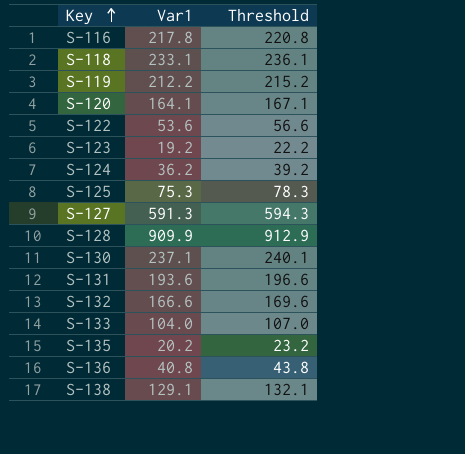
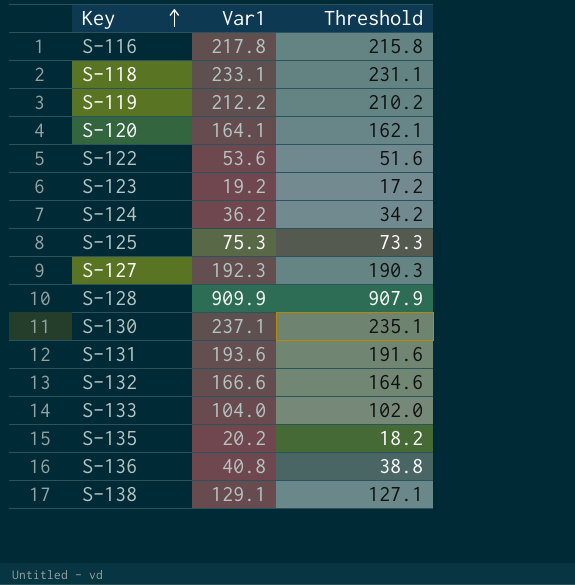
column Threshold | formula: [Var1] + 3 -> [Var1] - 2
S-127 | Var1: 591.3 -> 192.3

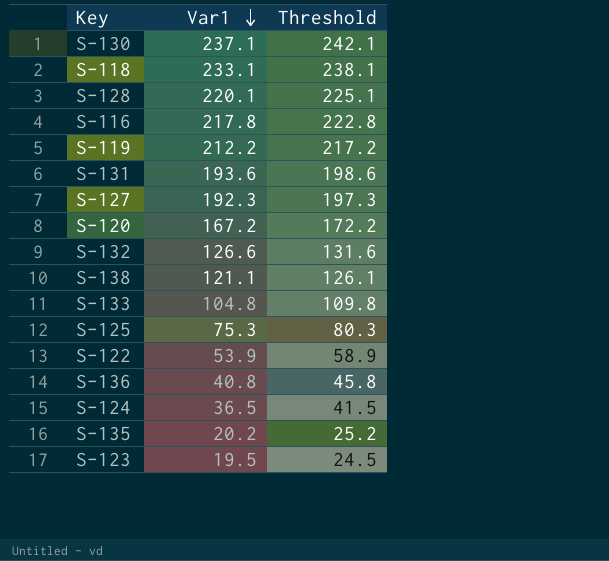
row order: Key ascending -> Var1 descending
column Threshold | formula: [Var1] - 2 -> [Var1] + 5
S-128 | Var1: 909.9 -> 220.1
S-120 | Var1: 164.1 -> 167.2
S-132 | Var1: 166.6 -> 126.6
S-138 | Var1: 129.1 -> 121.1
S-133 | Var1: 104.0 -> 104.8
S-122 | Var1: 53.6 -> 53.9
S-124 | Var1: 36.2 -> 36.5
S-123 | Var1: 19.2 -> 19.5

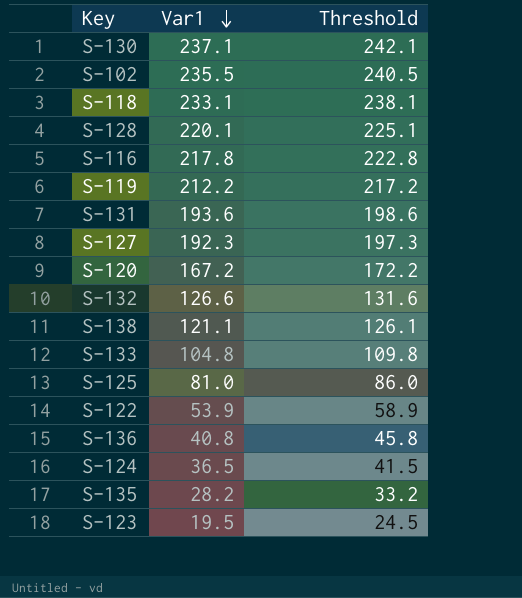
row S-102: none -> 235.5 | 240.5
S-125 | Var1: 75.3 -> 81.0
S-125 | Threshold: 80.3 -> 86.0
S-135 | Var1: 20.2 -> 28.2
S-135 | Threshold: 25.2 -> 33.2

